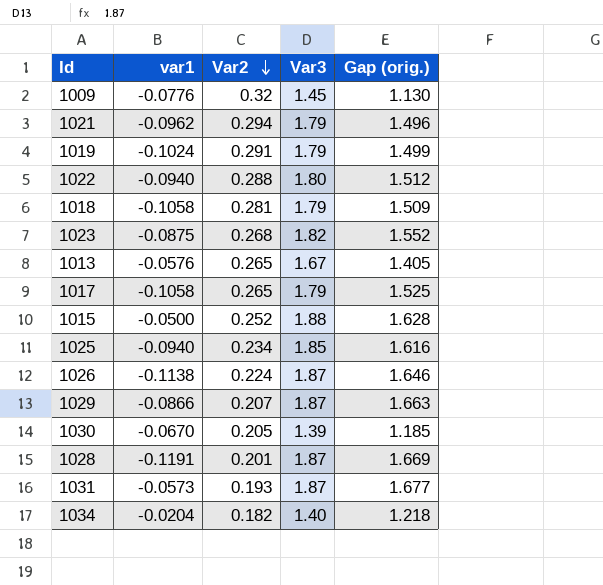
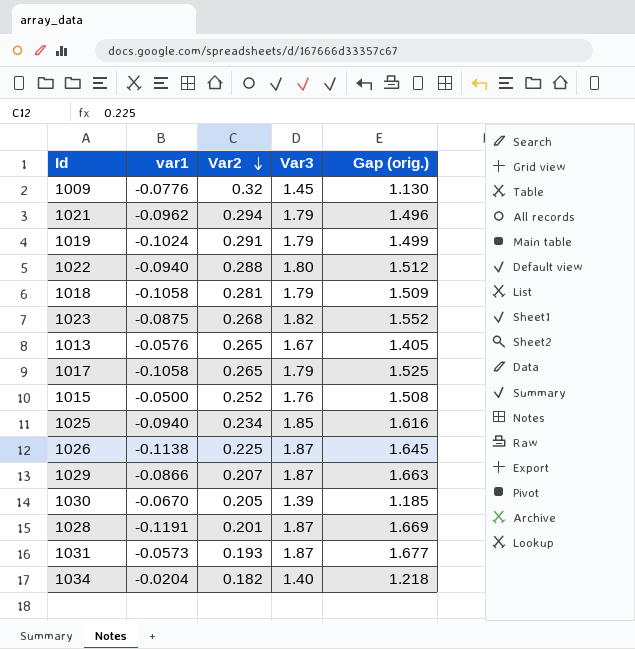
1015 | Var3: 1.88 -> 1.76
1015 | Gap (orig.): 1.628 -> 1.508
1026 | Var2: 0.224 -> 0.225
1026 | Gap (orig.): 1.646 -> 1.645

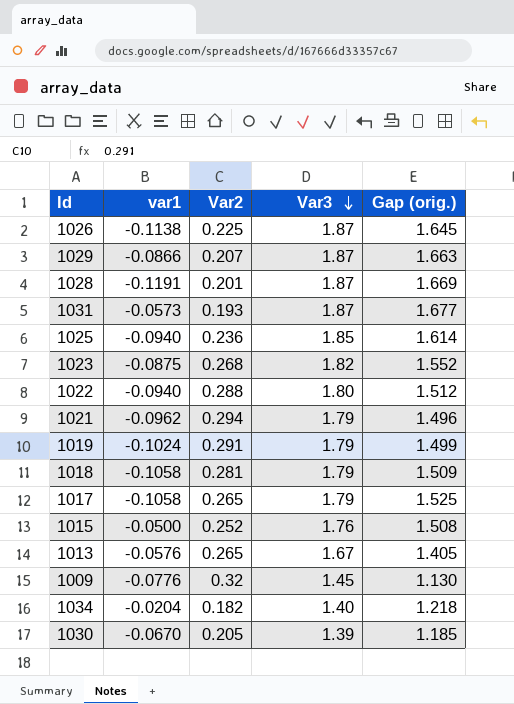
row order: Var2 descending -> Var3 descending
1025 | Var2: 0.234 -> 0.236
1025 | Gap (orig.): 1.616 -> 1.614

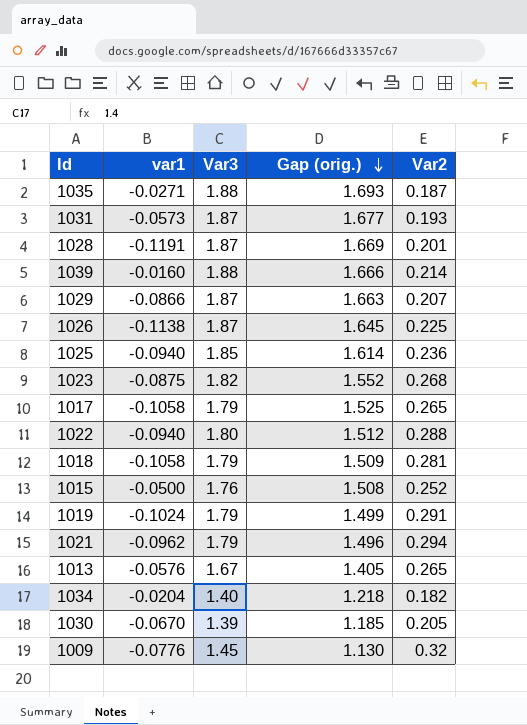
row order: Var3 descending -> Gap (orig.) descending
column Var2 | position: 3 -> 5
row 1035: none -> -0.0271 | 1.88 | 1.693 | 0.187
row 1039: none -> -0.0160 | 1.88 | 1.666 | 0.214

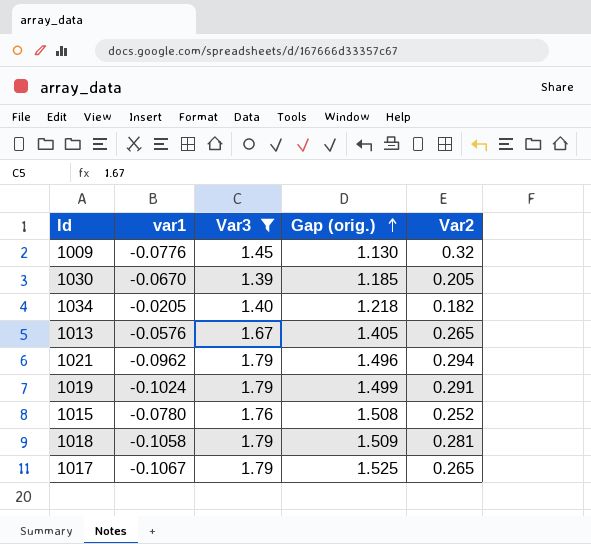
filter: none -> Var3 <= 1.79
row order: Gap (orig.) descending -> Gap (orig.) ascending
1034 | var1: -0.0204 -> -0.0205
1015 | var1: -0.0500 -> -0.0780
1017 | var1: -0.1058 -> -0.1067

